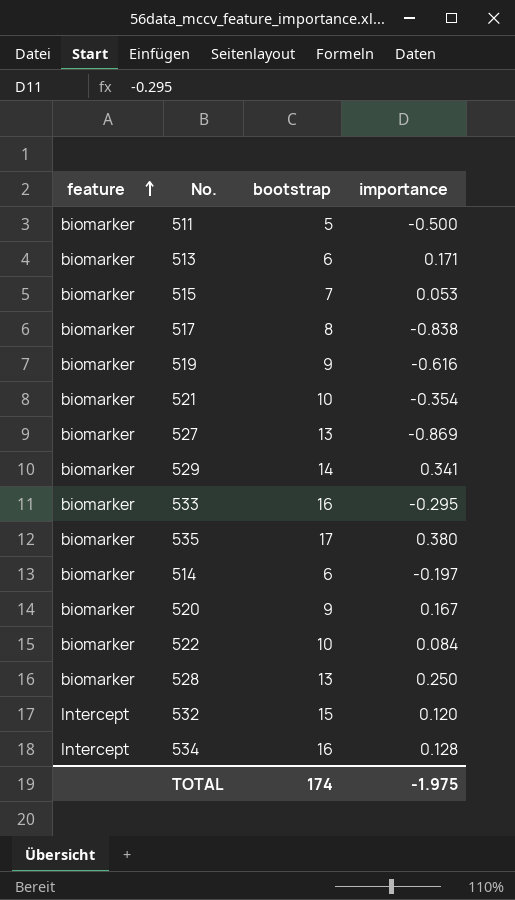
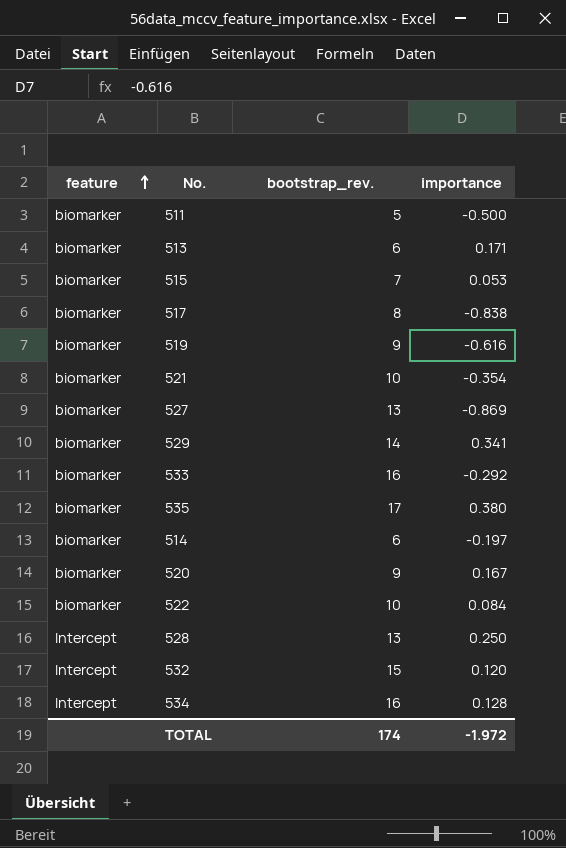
column name: bootstrap -> bootstrap_rev.
533 | importance: -0.295 -> -0.292
528 | feature: biomarker -> Intercept
TOTAL | importance: -1.975 -> -1.972

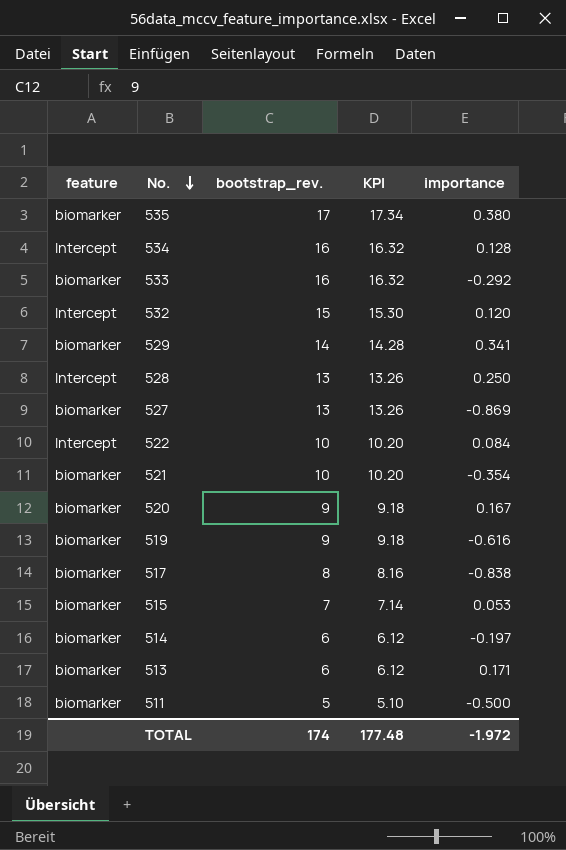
row order: feature ascending -> No. descending
column KPI | formula: none -> [bootstrap_rev.] * 1.02
522 | feature: biomarker -> Intercept

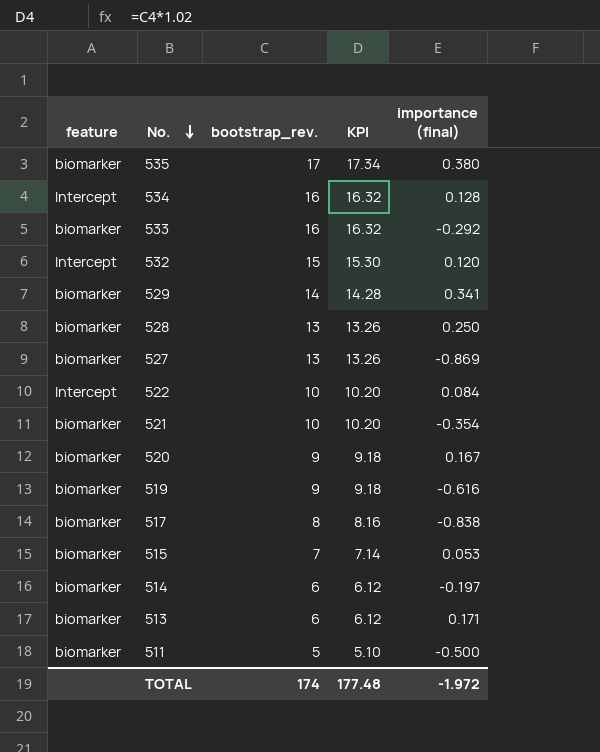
column name: importance -> importance (final)
528 | feature: Intercept -> biomarker

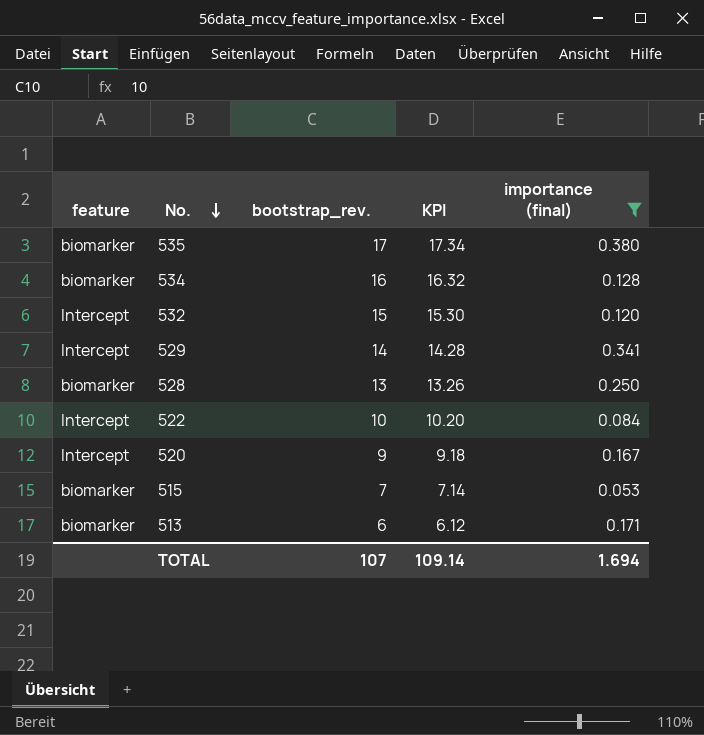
filter: none -> importance (final) >= 0.053
534 | feature: Intercept -> biomarker
529 | feature: biomarker -> Intercept
520 | feature: biomarker -> Intercept
TOTAL | bootstrap_rev.: 174 -> 107
TOTAL | KPI: 177.48 -> 109.14
TOTAL | importance (final): -1.972 -> 1.694

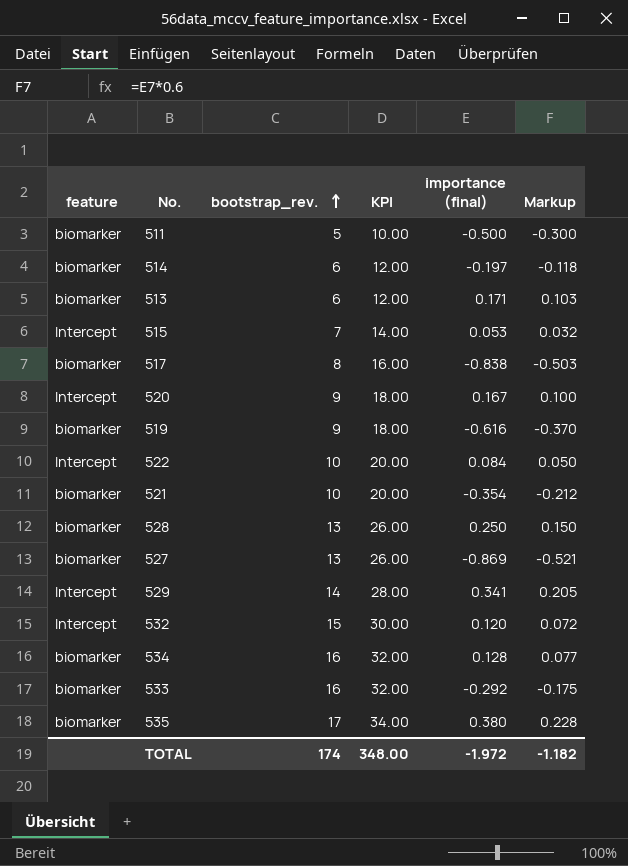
filter: importance (final) >= 0.053 -> none
row order: No. descending -> bootstrap_rev. ascending
column KPI | formula: [bootstrap_rev.] * 1.02 -> [bootstrap_rev.] * 2
column Markup | formula: none -> [importance (final)] * 0.6
515 | feature: biomarker -> Intercept
TOTAL | bootstrap_rev.: 107 -> 174
TOTAL | KPI: 109.14 -> 348.00
TOTAL | importance (final): 1.694 -> -1.972

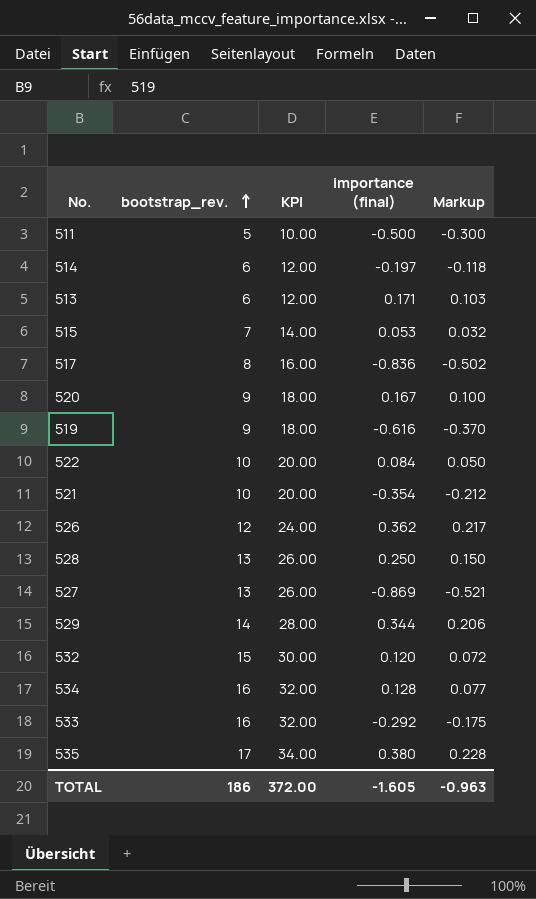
column feature | position: 1 -> none
517 | importance (final): -0.838 -> -0.836
517 | Markup: -0.503 -> -0.502
row 526: none -> 12 | 24.00 | 0.362 | 0.217
529 | importance (final): 0.341 -> 0.344
529 | Markup: 0.205 -> 0.206
TOTAL | bootstrap_rev.: 174 -> 186
TOTAL | KPI: 348.00 -> 372.00
TOTAL | importance (final): -1.972 -> -1.605
TOTAL | Markup: -1.182 -> -0.963

